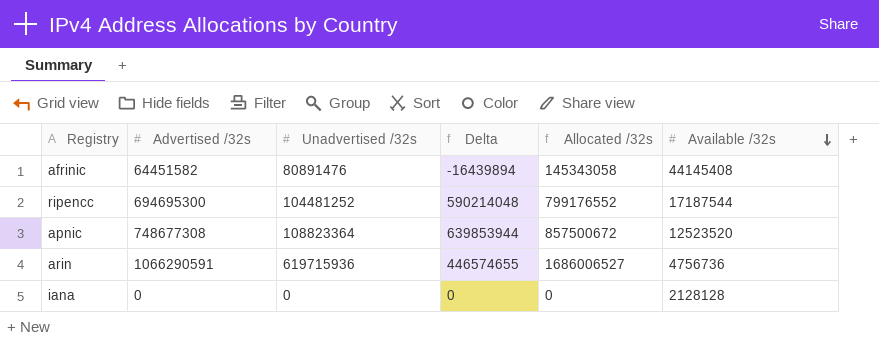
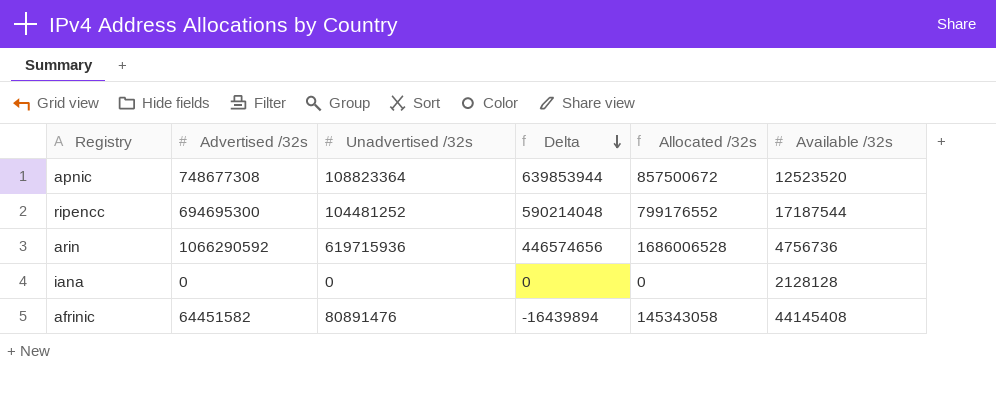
row order: Available /32s descending -> Delta descending
arin | Advertised /32s: 1066290591 -> 1066290592
arin | Delta: 446574655 -> 446574656
arin | Allocated /32s: 1686006527 -> 1686006528

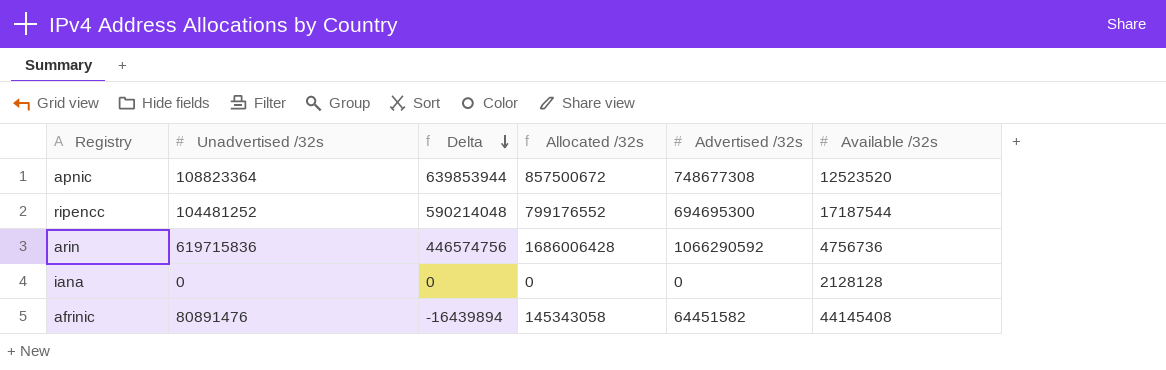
column Advertised /32s | position: 2 -> 5
arin | Unadvertised /32s: 619715936 -> 619715836
arin | Delta: 446574656 -> 446574756
arin | Allocated /32s: 1686006528 -> 1686006428

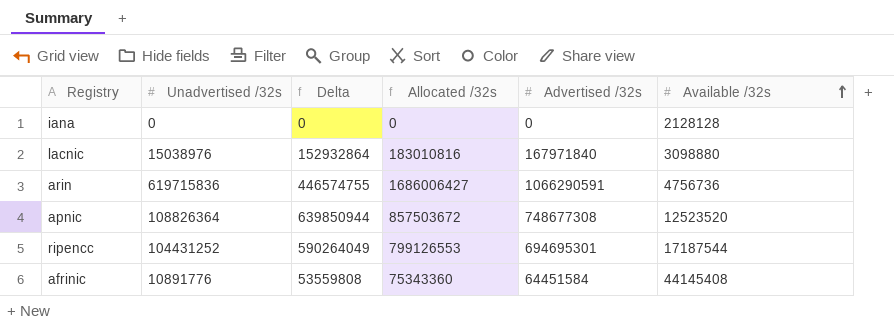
row order: Delta descending -> Available /32s ascending
row lacnic: none -> 15038976 | 152932864 | 183010816 | 167971840 | 3098880
arin | Delta: 446574756 -> 446574755
arin | Allocated /32s: 1686006428 -> 1686006427
arin | Advertised /32s: 1066290592 -> 1066290591
apnic | Unadvertised /32s: 108823364 -> 108826364
apnic | Delta: 639853944 -> 639850944
apnic | Allocated /32s: 857500672 -> 857503672
ripencc | Unadvertised /32s: 104481252 -> 104431252
ripencc | Delta: 590214048 -> 590264049
ripencc | Allocated /32s: 799176552 -> 799126553
ripencc | Advertised /32s: 694695300 -> 694695301
afrinic | Unadvertised /32s: 80891476 -> 10891776
afrinic | Delta: -16439894 -> 53559808
afrinic | Allocated /32s: 145343058 -> 75343360
afrinic | Advertised /32s: 64451582 -> 64451584

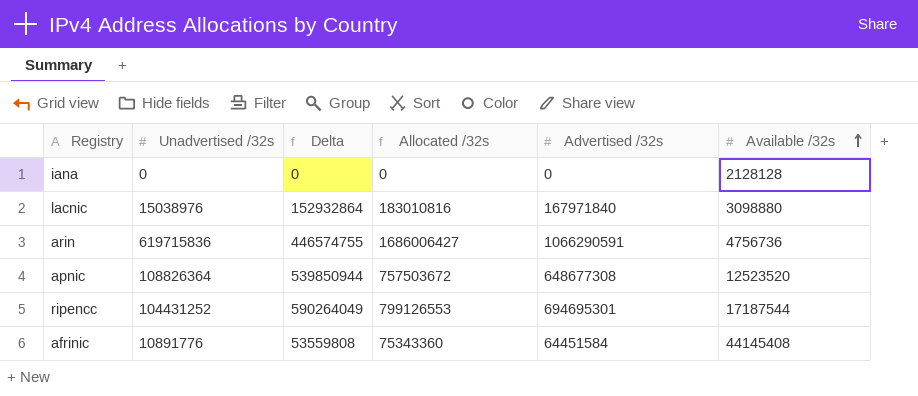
apnic | Delta: 639850944 -> 539850944
apnic | Allocated /32s: 857503672 -> 757503672
apnic | Advertised /32s: 748677308 -> 648677308

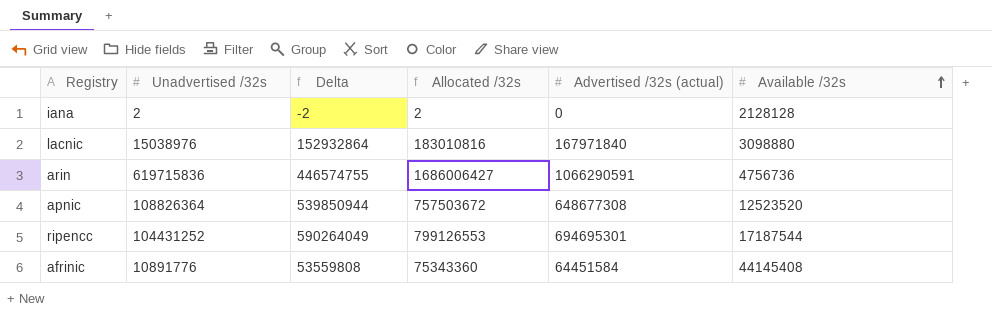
column name: Advertised /32s -> Advertised /32s (actual)
iana | Unadvertised /32s: 0 -> 2
iana | Delta: 0 -> -2
iana | Allocated /32s: 0 -> 2

